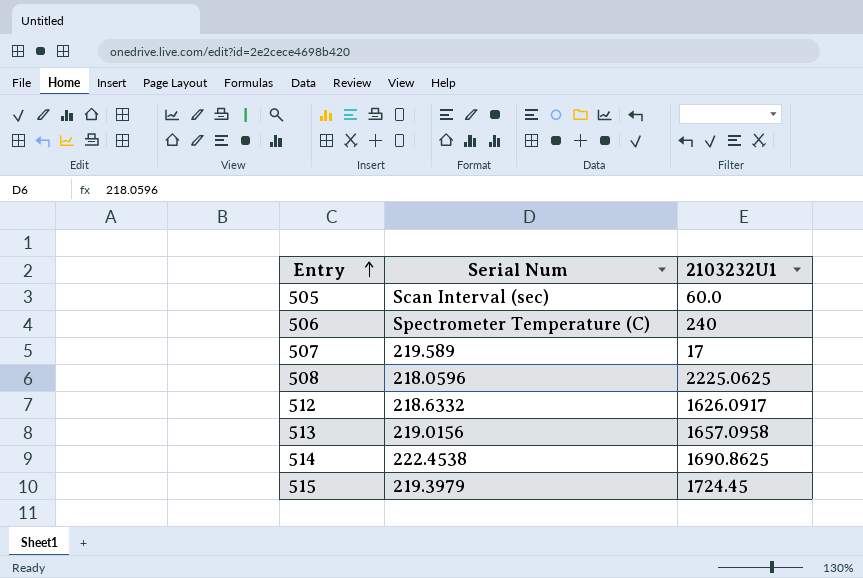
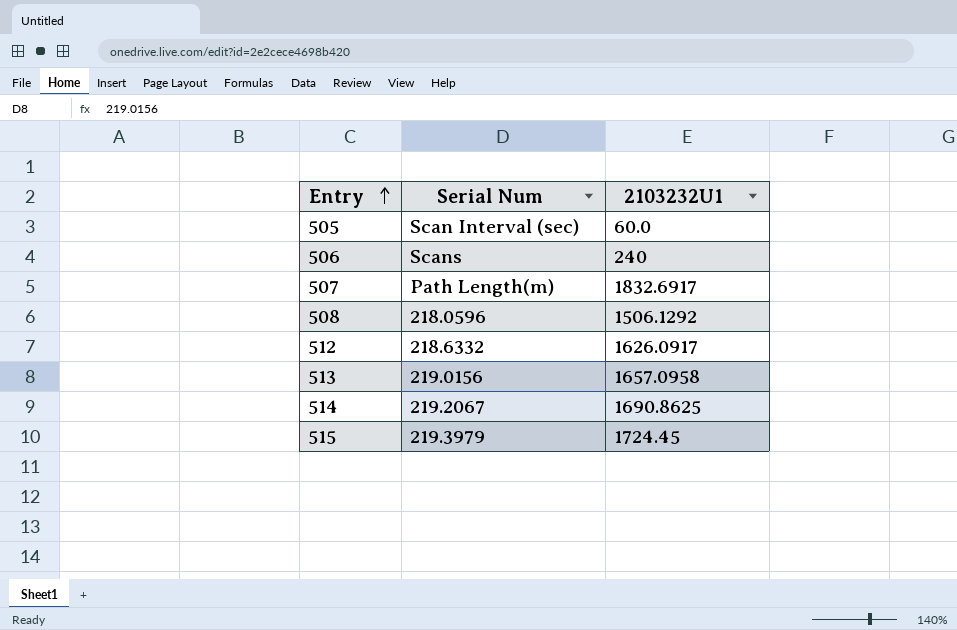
506 | Serial Num: Spectrometer Temperature (C) -> Scans
507 | Serial Num: 219.589 -> Path Length(m)
507 | 2103232U1: 17 -> 1832.6917
508 | 2103232U1: 2225.0625 -> 1506.1292
514 | Serial Num: 222.4538 -> 219.2067

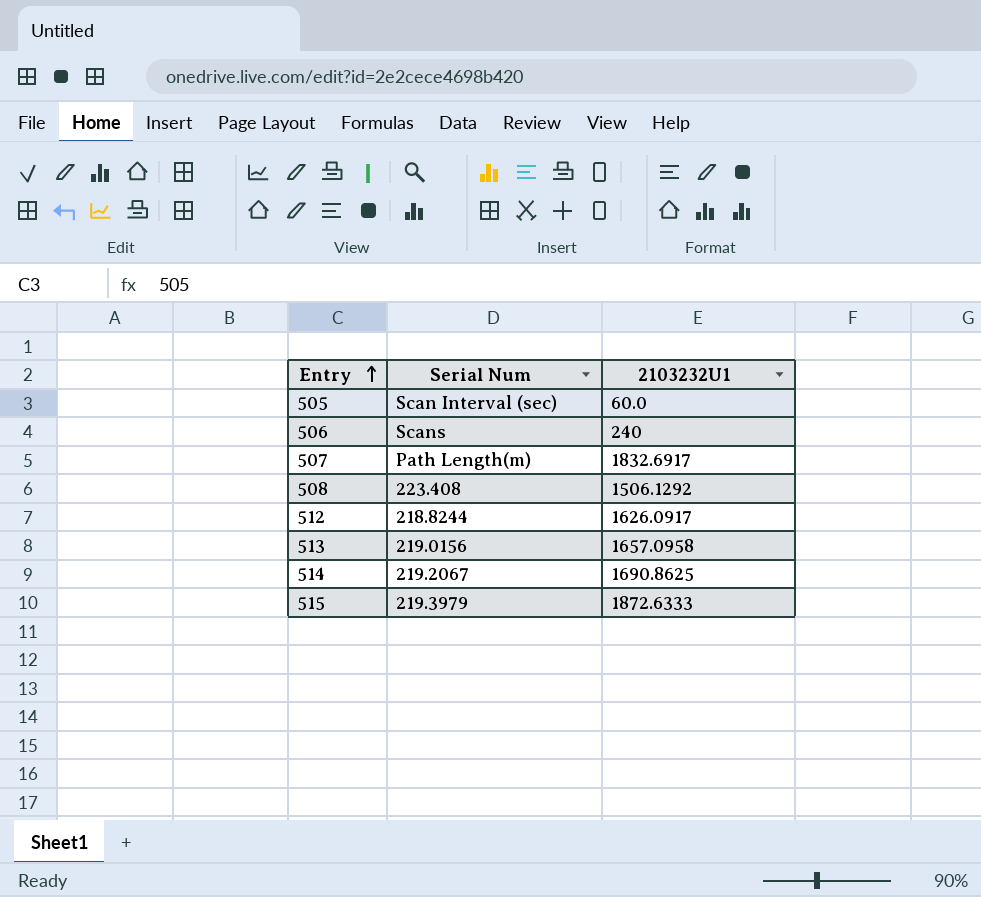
508 | Serial Num: 218.0596 -> 223.408
512 | Serial Num: 218.6332 -> 218.8244
515 | 2103232U1: 1724.45 -> 1872.6333

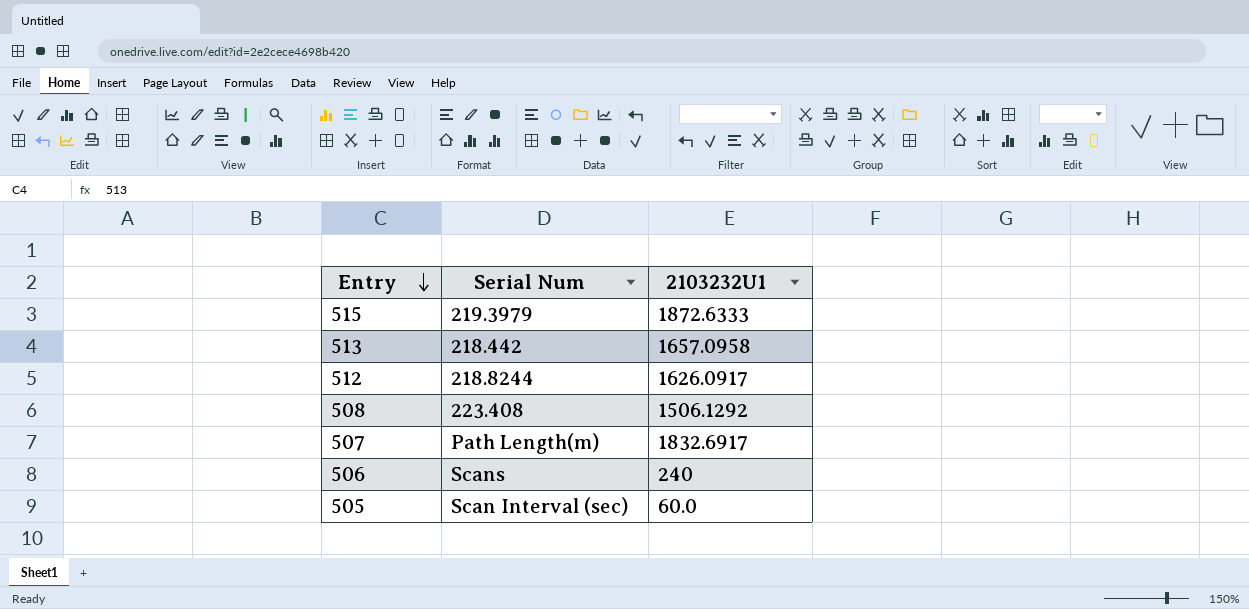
row order: Entry ascending -> Entry descending
row 514: 219.2067 | 1690.8625 -> none
513 | Serial Num: 219.0156 -> 218.442

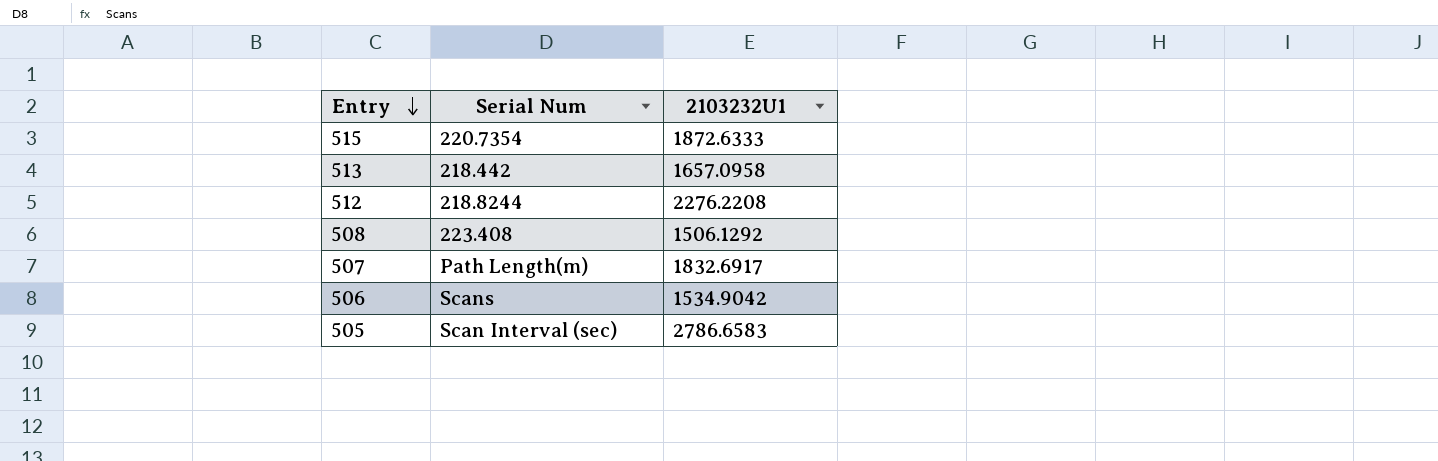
515 | Serial Num: 219.3979 -> 220.7354
512 | 2103232U1: 1626.0917 -> 2276.2208
506 | 2103232U1: 240 -> 1534.9042
505 | 2103232U1: 60.0 -> 2786.6583

